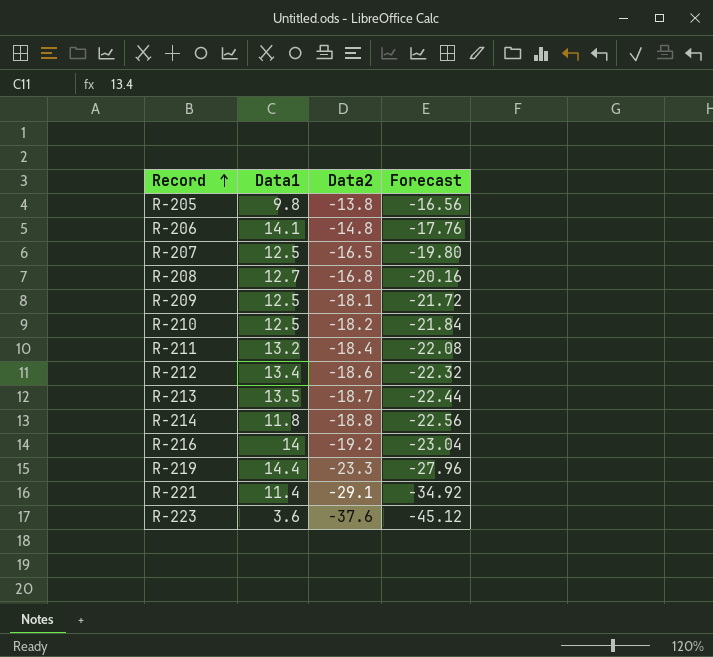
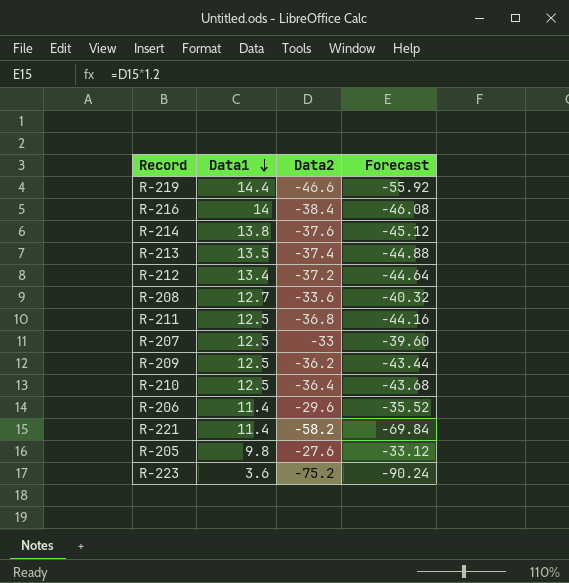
row order: Record ascending -> Data1 descending
R-219 | Data2: -23.3 -> -46.6
R-219 | Forecast: -27.96 -> -55.92
R-216 | Data2: -19.2 -> -38.4
R-216 | Forecast: -23.04 -> -46.08
R-214 | Data1: 11.8 -> 13.8
R-214 | Data2: -18.8 -> -37.6
R-214 | Forecast: -22.56 -> -45.12
R-213 | Data2: -18.7 -> -37.4
R-213 | Forecast: -22.44 -> -44.88
R-212 | Data2: -18.6 -> -37.2
R-212 | Forecast: -22.32 -> -44.64
R-208 | Data2: -16.8 -> -33.6
R-208 | Forecast: -20.16 -> -40.32
R-211 | Data1: 13.2 -> 12.5
R-211 | Data2: -18.4 -> -36.8
R-211 | Forecast: -22.08 -> -44.16
R-207 | Data2: -16.5 -> -33
R-207 | Forecast: -19.80 -> -39.60
R-209 | Data2: -18.1 -> -36.2
R-209 | Forecast: -21.72 -> -43.44
R-210 | Data2: -18.2 -> -36.4
R-210 | Forecast: -21.84 -> -43.68
R-206 | Data1: 14.1 -> 11.4
R-206 | Data2: -14.8 -> -29.6
R-206 | Forecast: -17.76 -> -35.52
R-221 | Data2: -29.1 -> -58.2
R-221 | Forecast: -34.92 -> -69.84
R-205 | Data2: -13.8 -> -27.6
R-205 | Forecast: -16.56 -> -33.12
R-223 | Data2: -37.6 -> -75.2
R-223 | Forecast: -45.12 -> -90.24

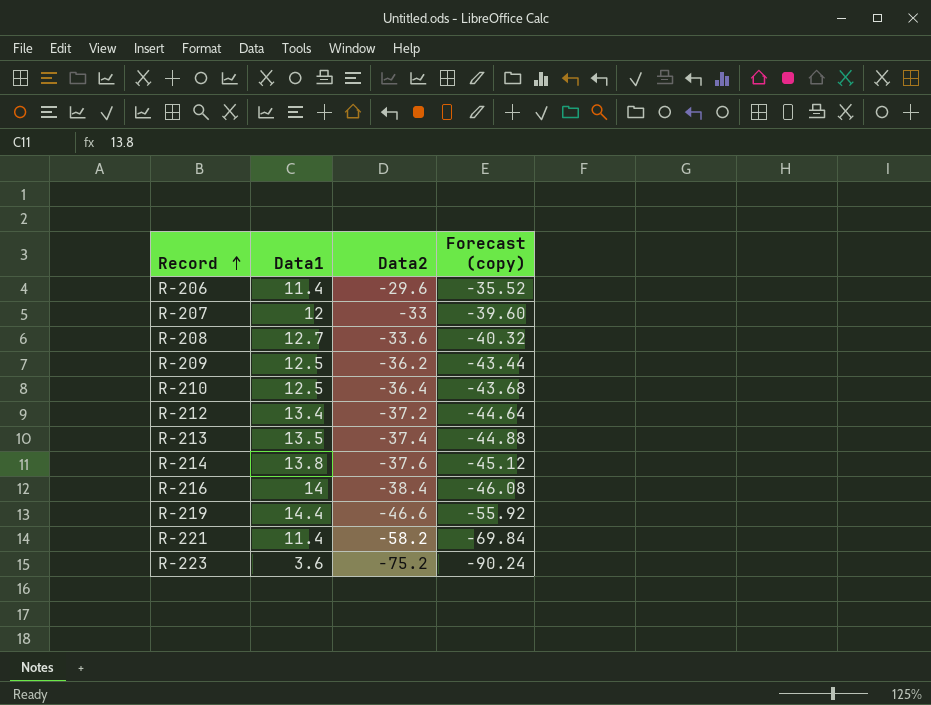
row order: Data1 descending -> Record ascending
column name: Forecast -> Forecast (copy)
row R-211: 12.5 | -36.8 | -44.16 -> none
row R-205: 9.8 | -27.6 | -33.12 -> none
R-207 | Data1: 12.5 -> 12

